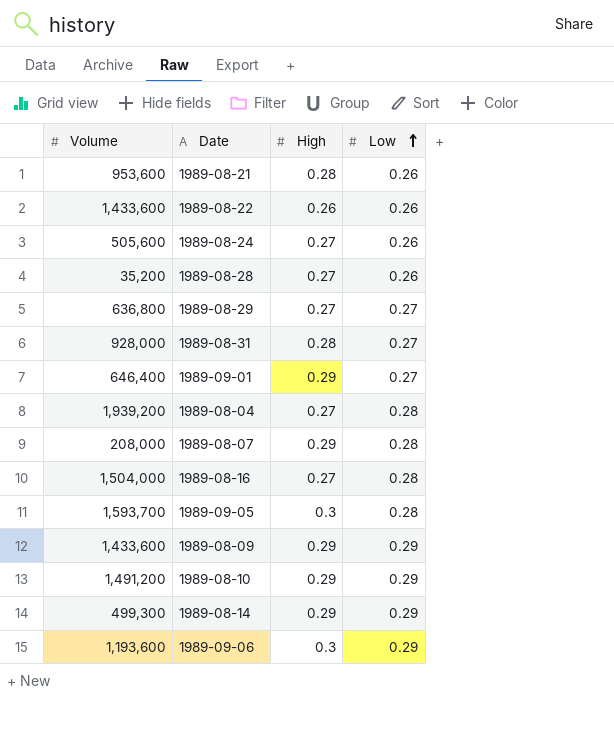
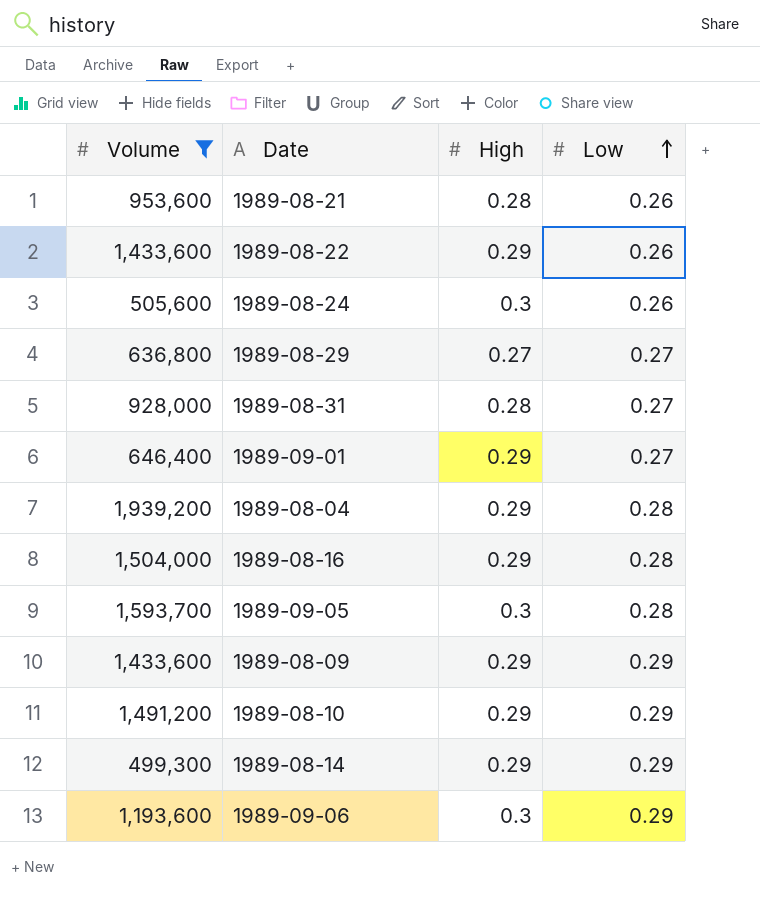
filter: none -> Volume >= 499,300
1989-08-22 | High: 0.26 -> 0.29
1989-08-24 | High: 0.27 -> 0.3
1989-08-04 | High: 0.27 -> 0.29
1989-08-16 | High: 0.27 -> 0.29

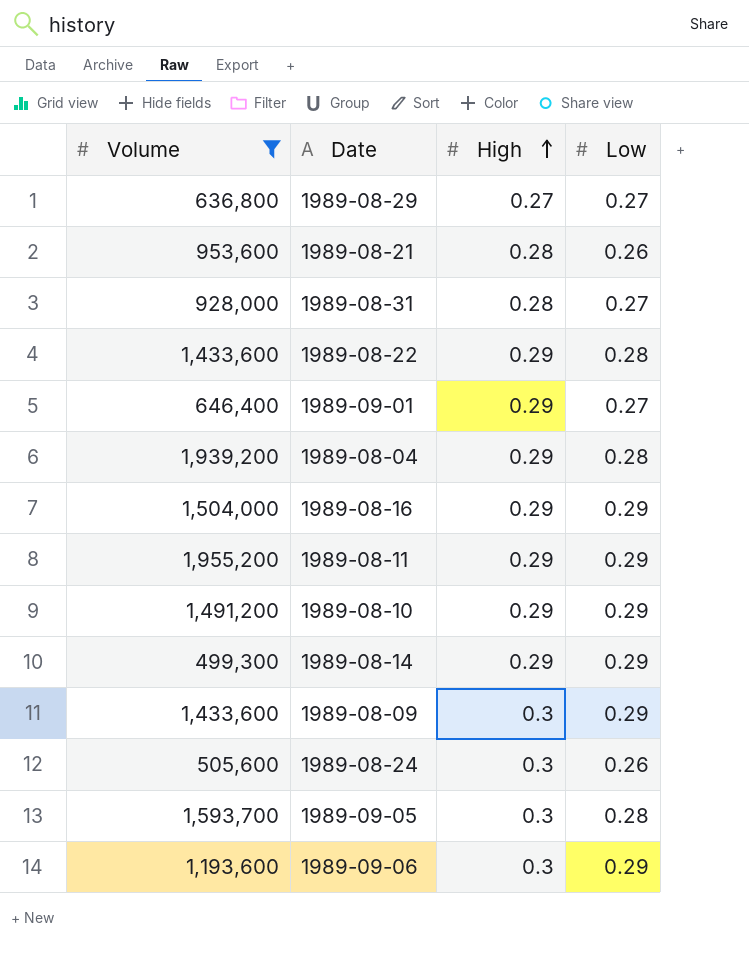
row order: Low ascending -> High ascending
1989-08-22 | Low: 0.26 -> 0.28
1989-08-16 | Low: 0.28 -> 0.29
row 1989-08-11: none -> 1,955,200 | 0.29 | 0.29
1989-08-09 | High: 0.29 -> 0.3

